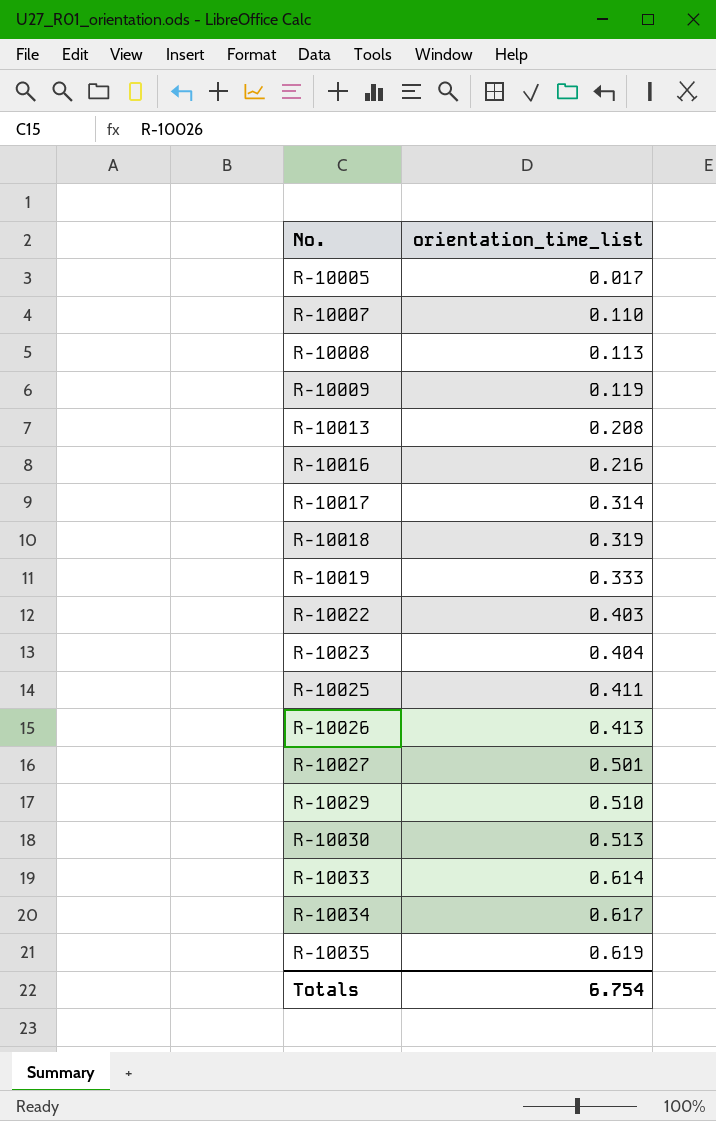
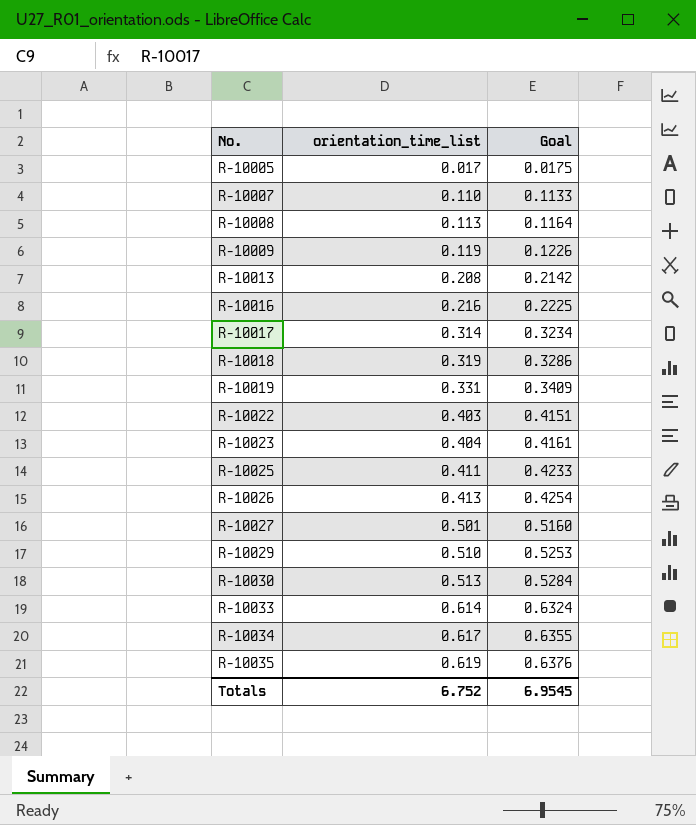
column Goal | formula: none -> [orientation_time_list] * 1.03
R-10019 | orientation_time_list: 0.333 -> 0.331
Totals | orientation_time_list: 6.754 -> 6.752

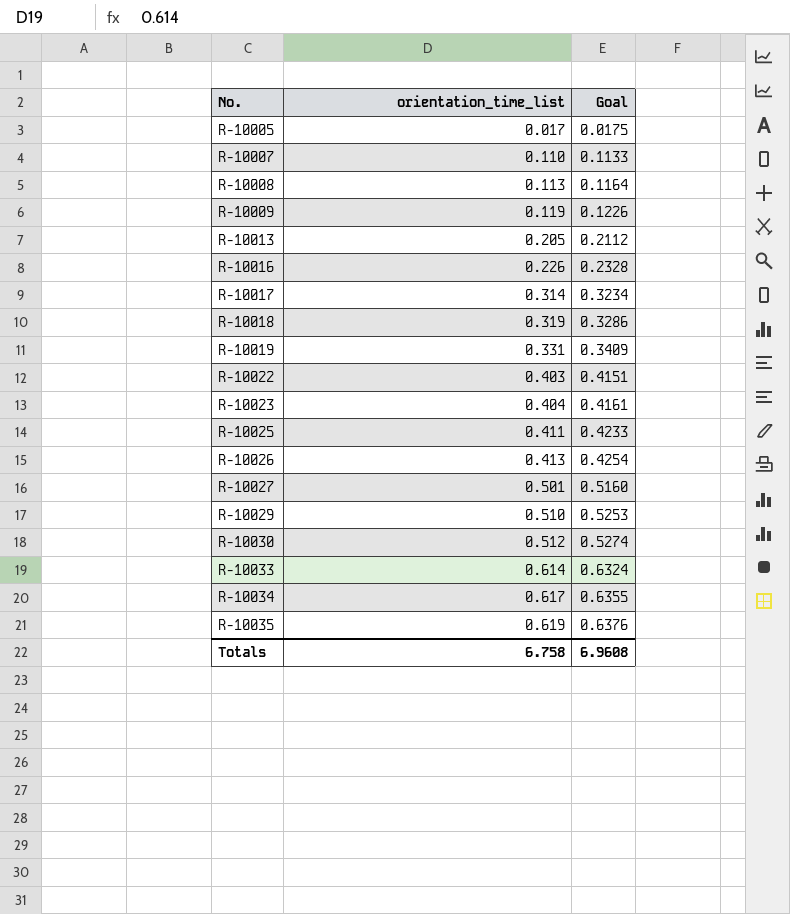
R-10013 | orientation_time_list: 0.208 -> 0.205
R-10013 | Goal: 0.2142 -> 0.2112
R-10016 | orientation_time_list: 0.216 -> 0.226
R-10016 | Goal: 0.2225 -> 0.2328
R-10030 | orientation_time_list: 0.513 -> 0.512
R-10030 | Goal: 0.5284 -> 0.5274
Totals | orientation_time_list: 6.752 -> 6.758
Totals | Goal: 6.9545 -> 6.9608

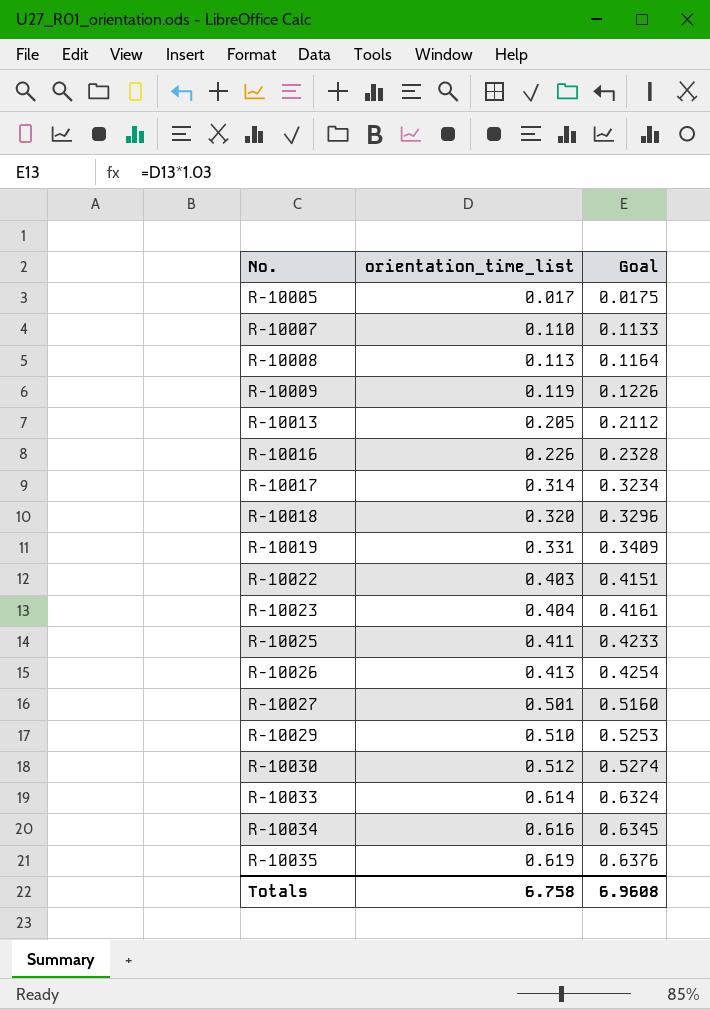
R-10018 | orientation_time_list: 0.319 -> 0.320
R-10018 | Goal: 0.3286 -> 0.3296
R-10034 | orientation_time_list: 0.617 -> 0.616
R-10034 | Goal: 0.6355 -> 0.6345

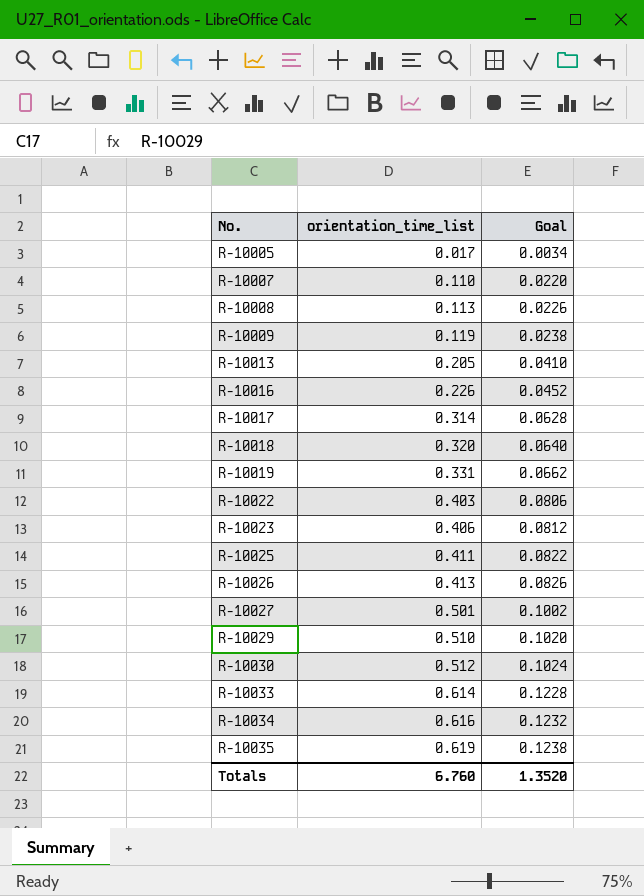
column Goal | formula: [orientation_time_list] * 1.03 -> [orientation_time_list] * 0.2
R-10023 | orientation_time_list: 0.404 -> 0.406
Totals | orientation_time_list: 6.758 -> 6.760
Totals | Goal: 6.9608 -> 1.3520

